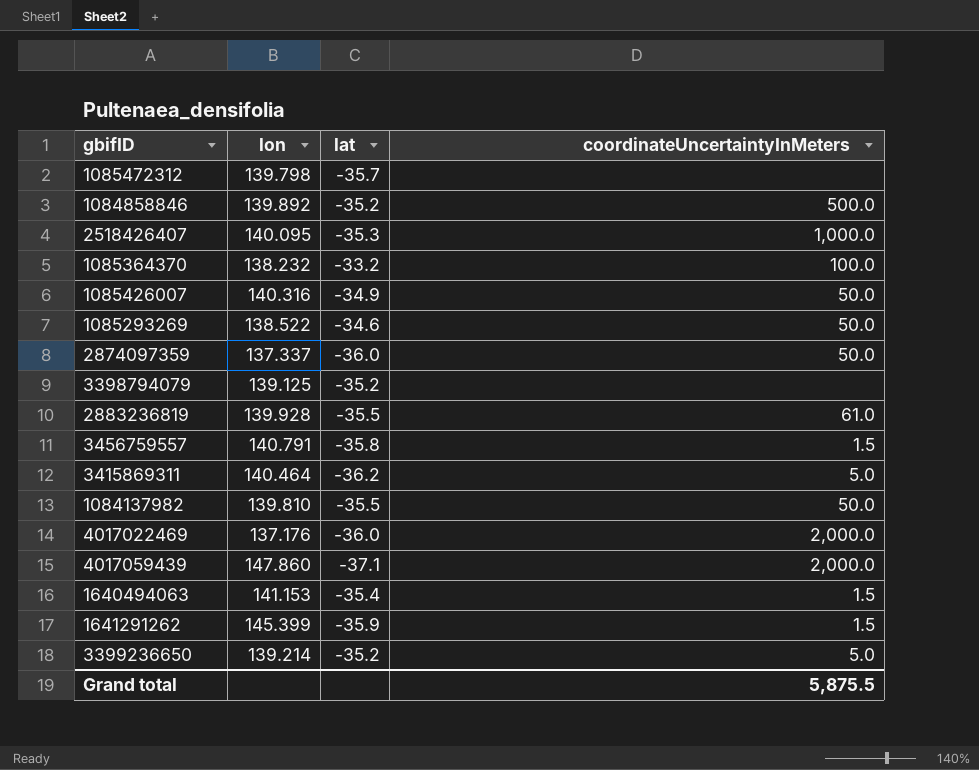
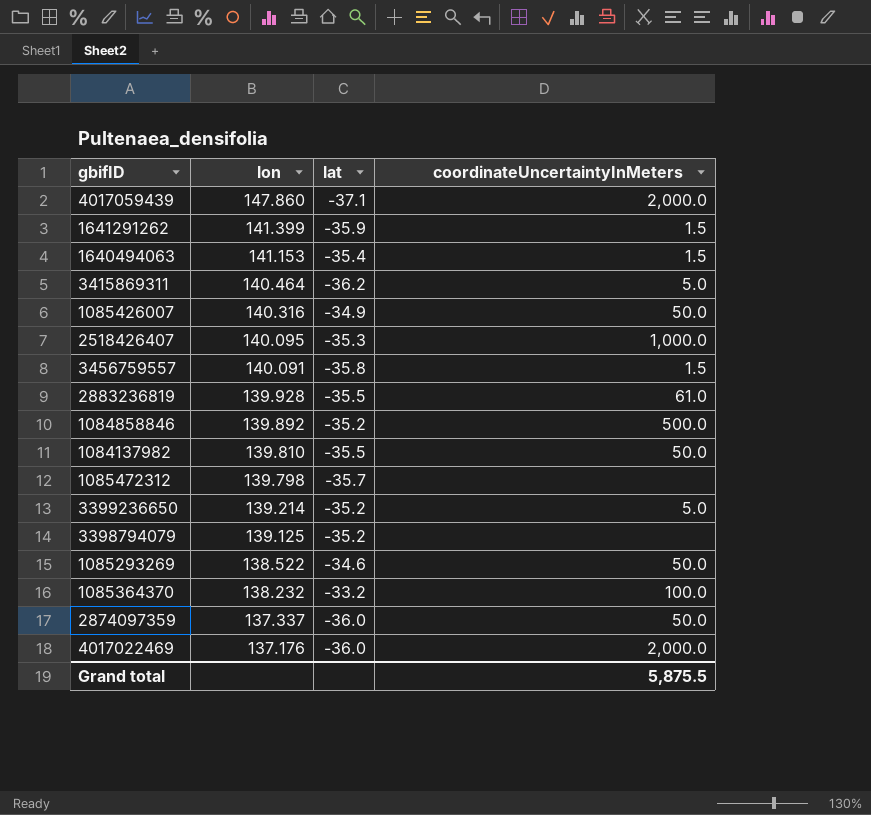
row order: none -> lon descending
1641291262 | lon: 145.399 -> 141.399
3456759557 | lon: 140.791 -> 140.091

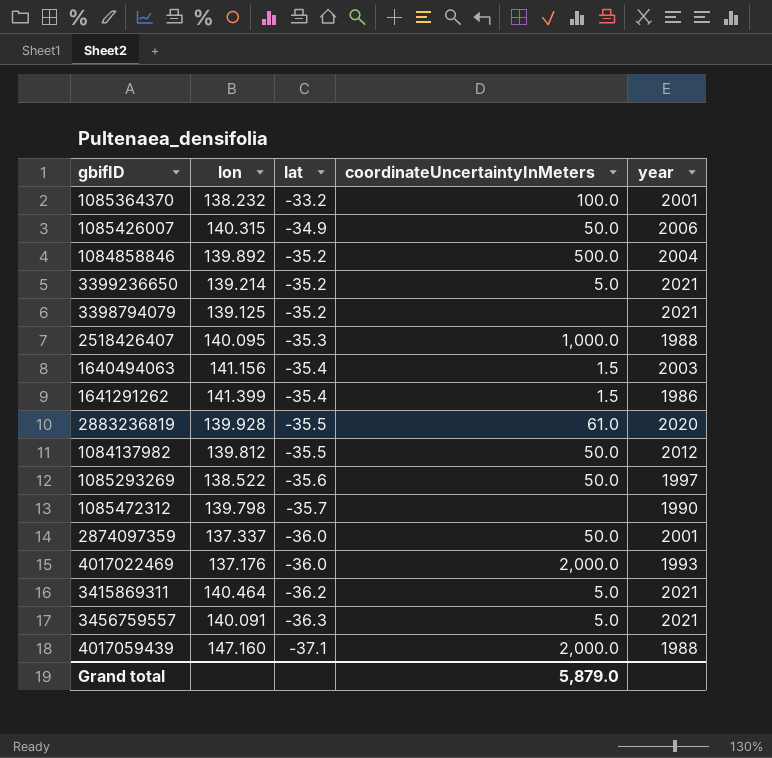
row order: lon descending -> lat descending
column year | position: none -> 5
1085426007 | lon: 140.316 -> 140.315
1640494063 | lon: 141.153 -> 141.156
1641291262 | lat: -35.9 -> -35.4
1084137982 | lon: 139.810 -> 139.812
1085293269 | lat: -34.6 -> -35.6
3456759557 | lat: -35.8 -> -36.3
3456759557 | coordinateUncertaintyInMeters: 1.5 -> 5.0
4017059439 | lon: 147.860 -> 147.160
Grand total | coordinateUncertaintyInMeters: 5,875.5 -> 5,879.0

